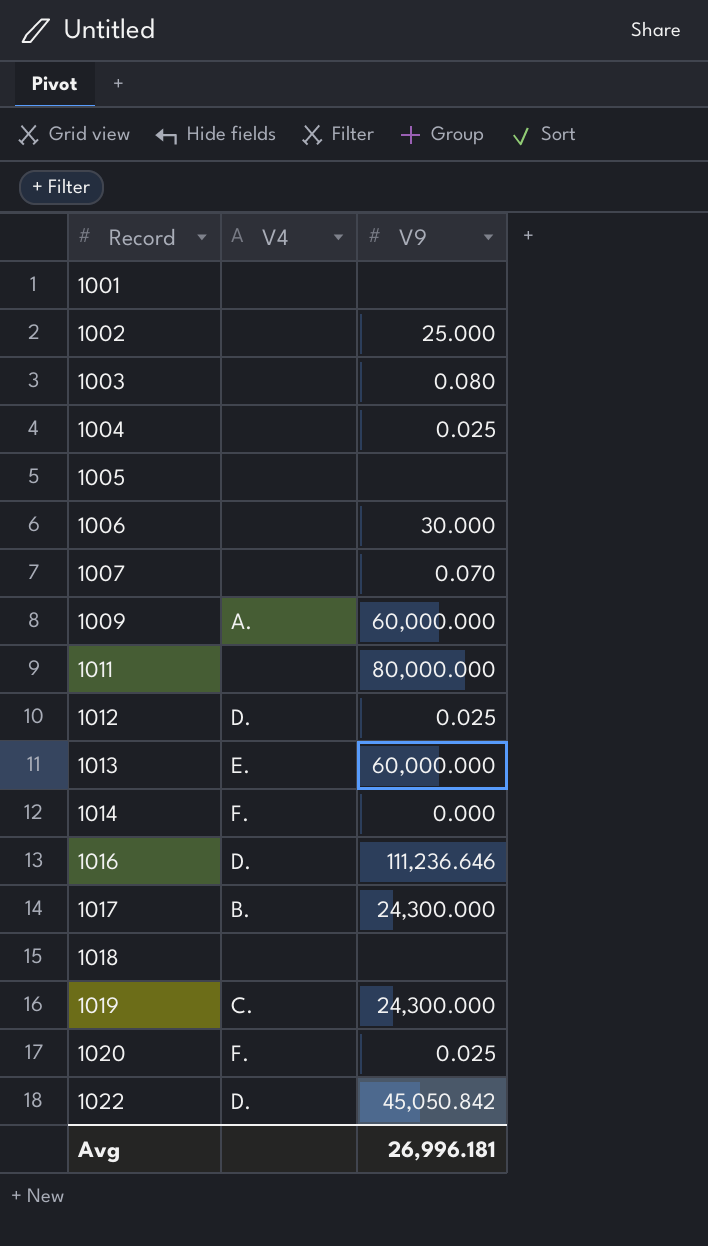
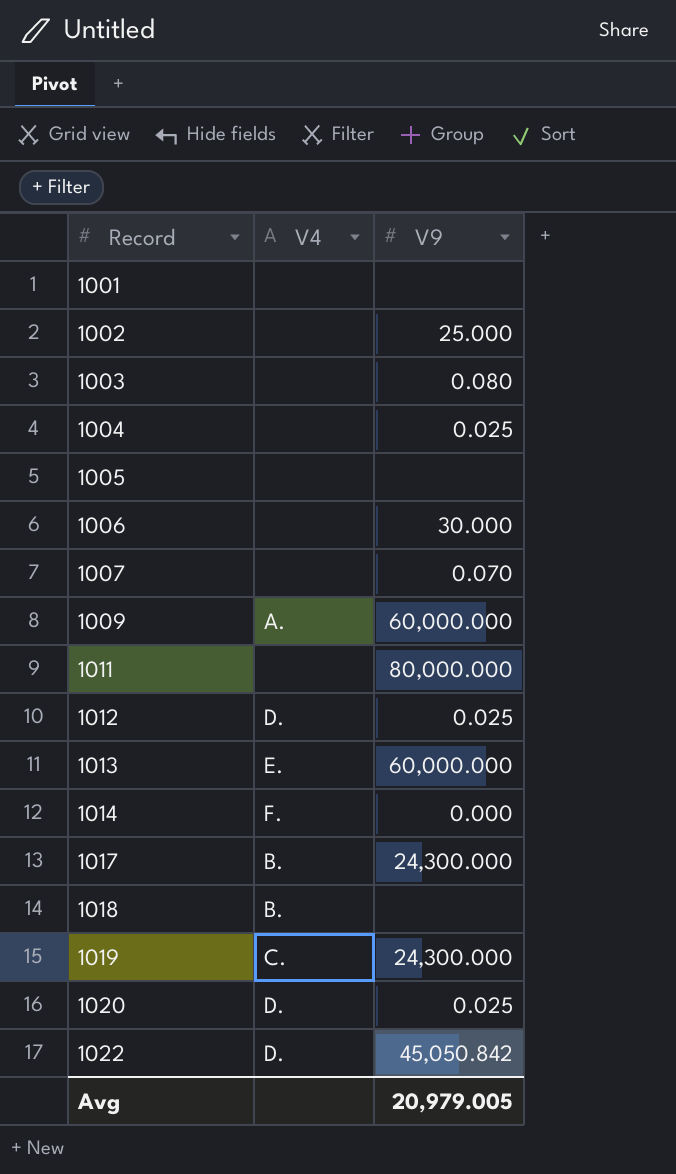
row 1016: D. | 111,236.646 -> none
1018 | V4: none -> B.
1020 | V4: F. -> D.
Avg | V9: 26,996.181 -> 20,979.005

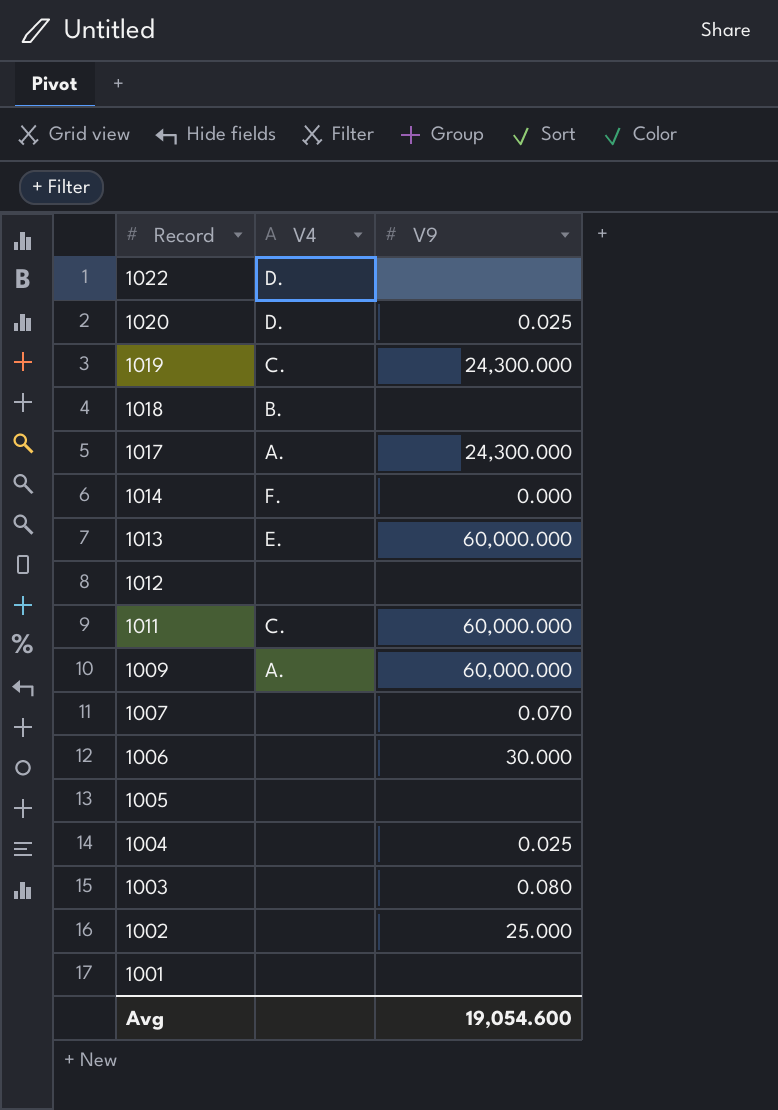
row order: Record ascending -> Record descending
1022 | V9: 45,050.842 -> none
1017 | V4: B. -> A.
1012 | V4: D. -> none
1012 | V9: 0.025 -> none
1011 | V4: none -> C.
1011 | V9: 80,000.000 -> 60,000.000
Avg | V9: 20,979.005 -> 19,054.600

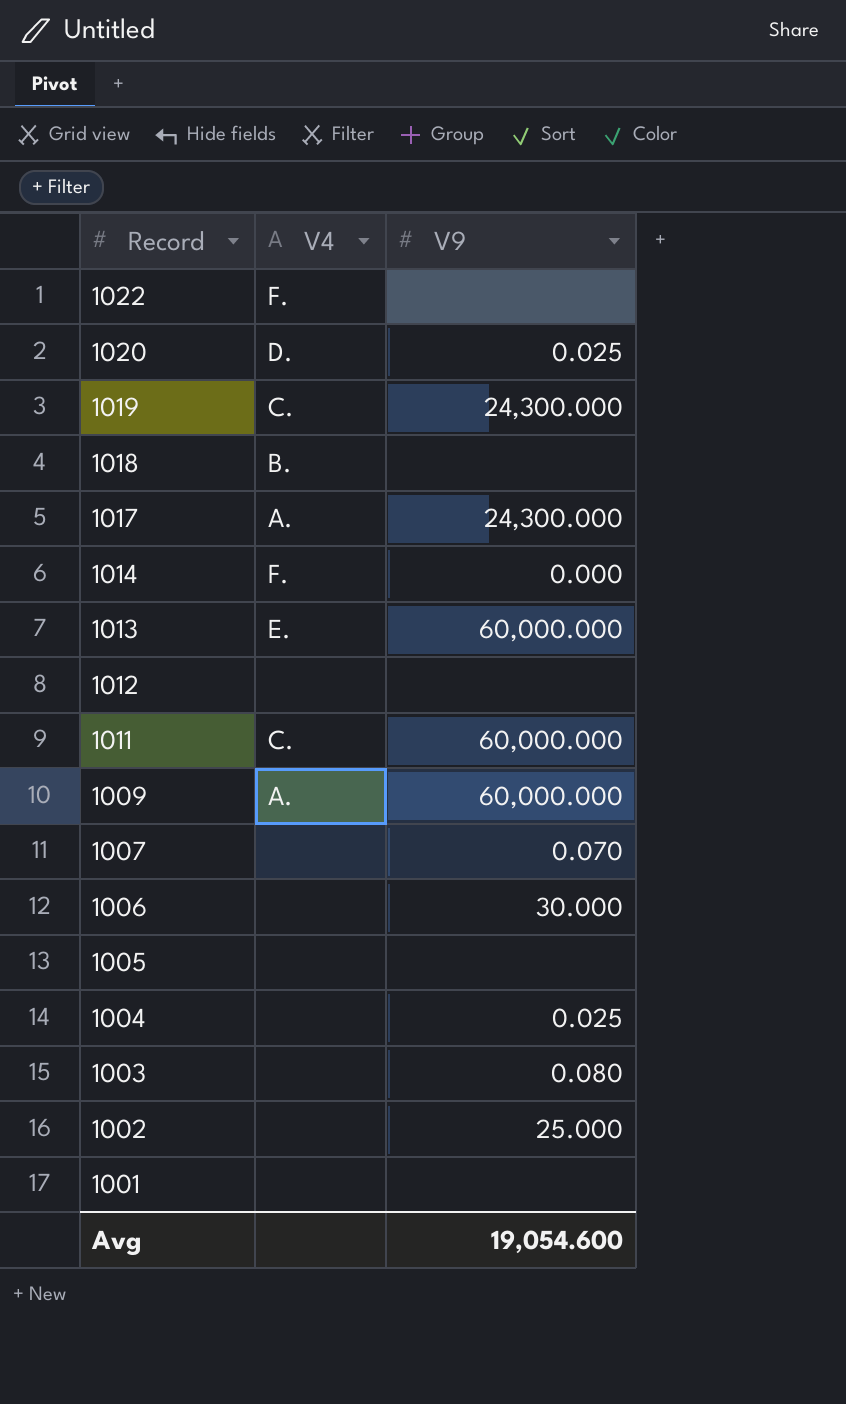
1022 | V4: D. -> F.

